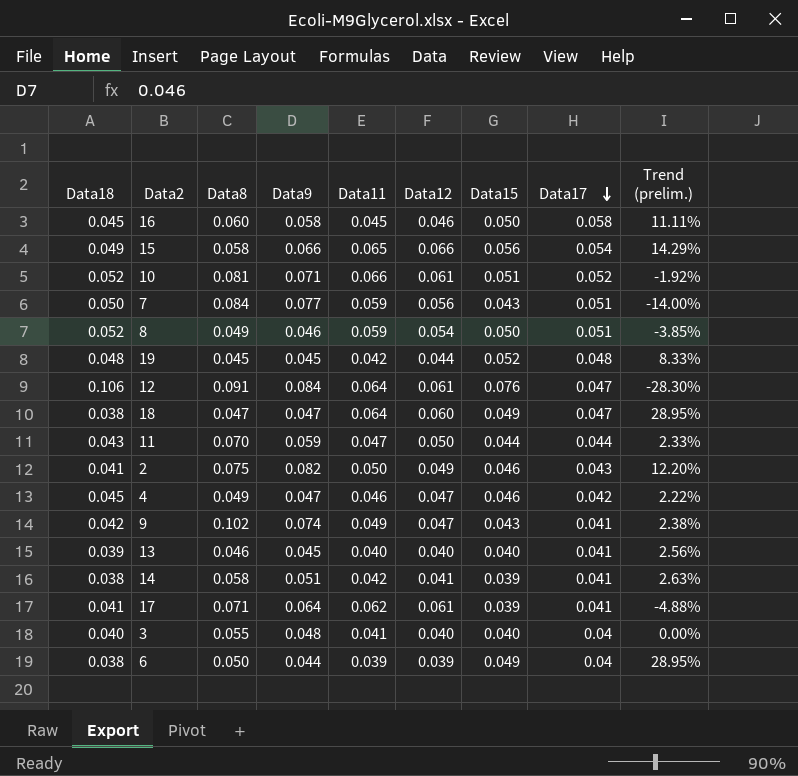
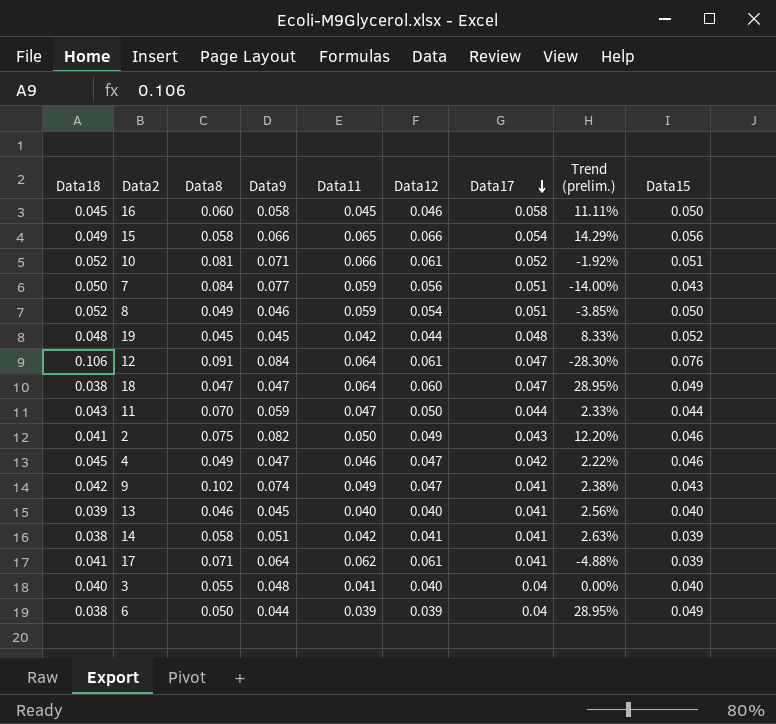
column Data15 | position: 7 -> 9

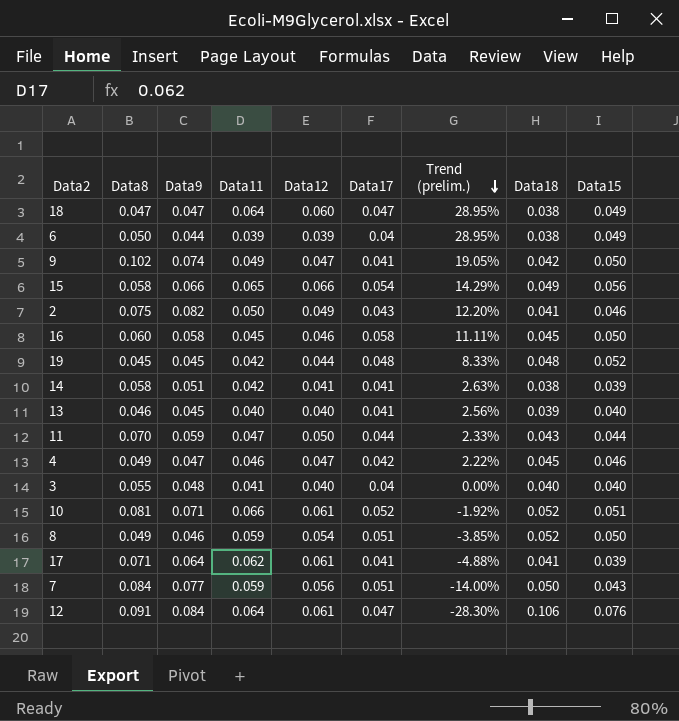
row order: Data17 descending -> Trend (prelim.) descending
column Data18 | position: 1 -> 8
9 | Trend (prelim.): 2.38% -> 19.05%
9 | Data15: 0.043 -> 0.050

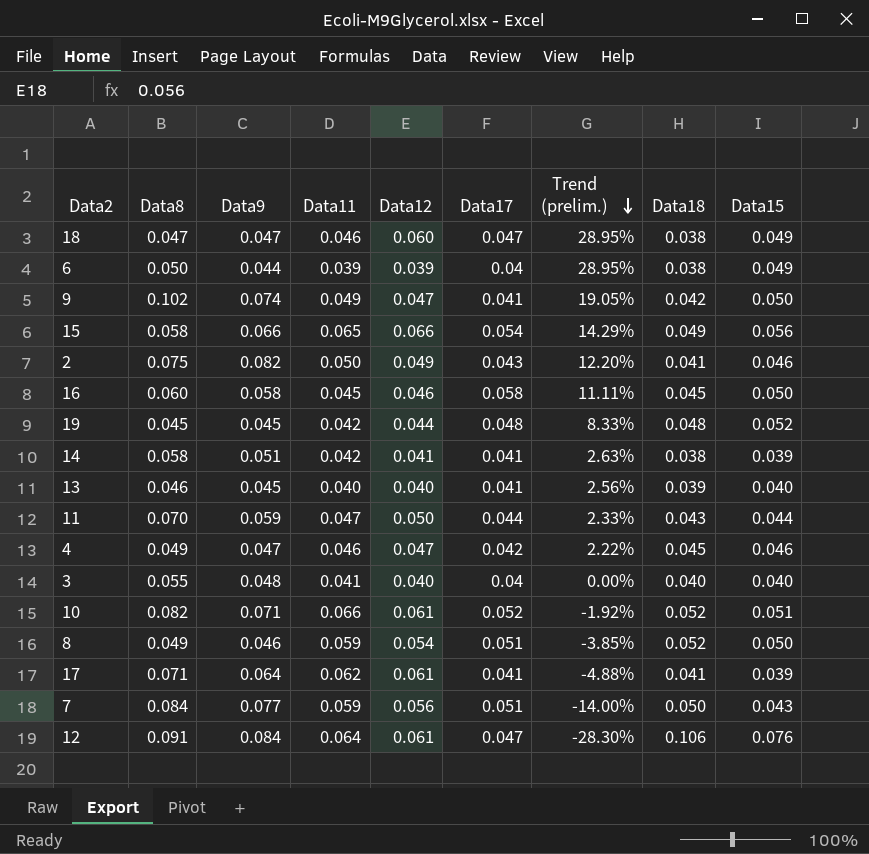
18 | Data11: 0.064 -> 0.046
10 | Data8: 0.081 -> 0.082

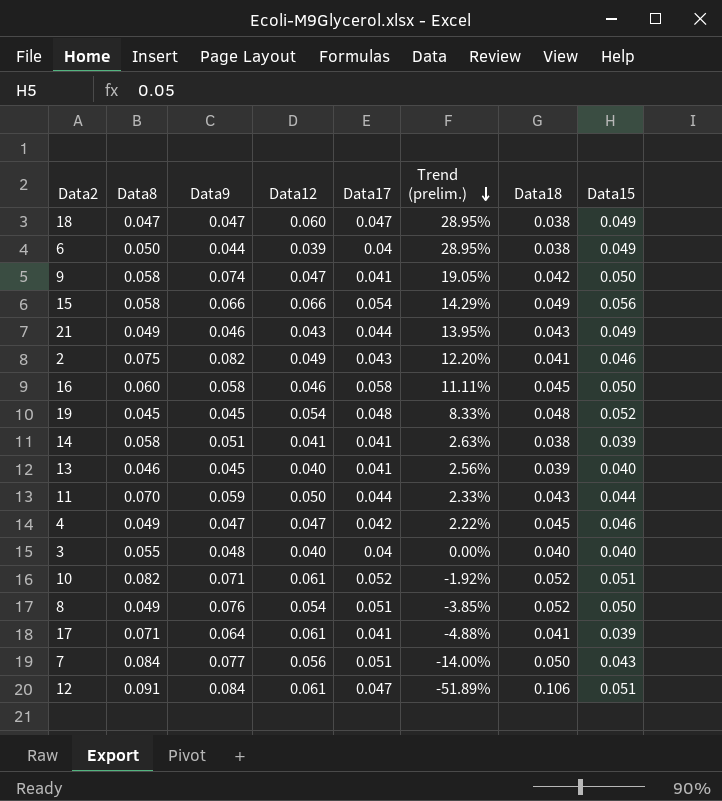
column Data11 | position: 4 -> none
9 | Data8: 0.102 -> 0.058
row 21: none -> 0.049 | 0.046 | 0.043 | 0.044 | 13.95% | 0.043 | 0.049
19 | Data12: 0.044 -> 0.054
8 | Data9: 0.046 -> 0.076
12 | Trend (prelim.): -28.30% -> -51.89%
12 | Data15: 0.076 -> 0.051

